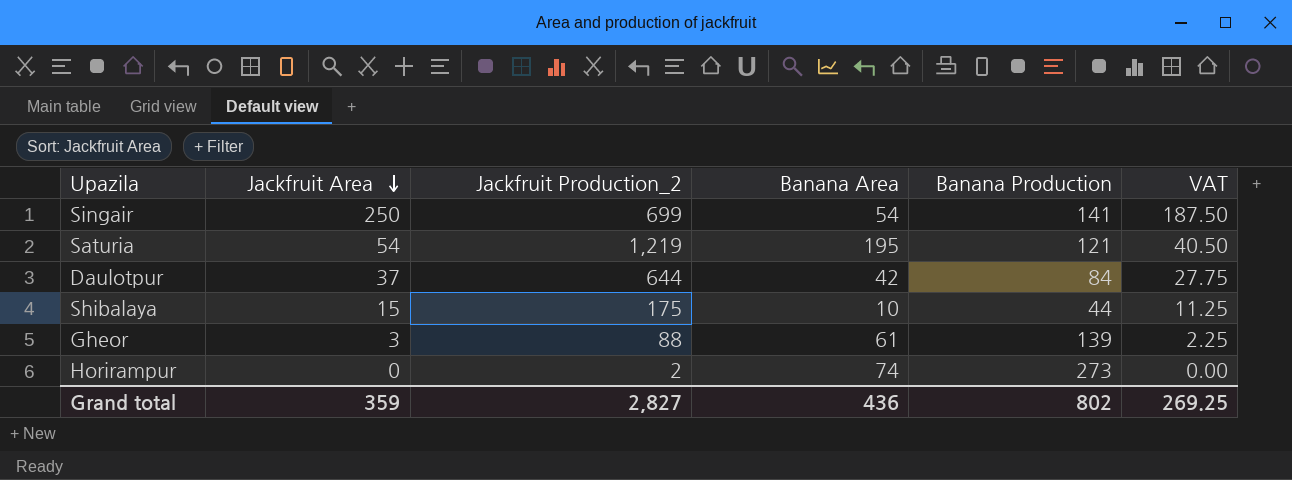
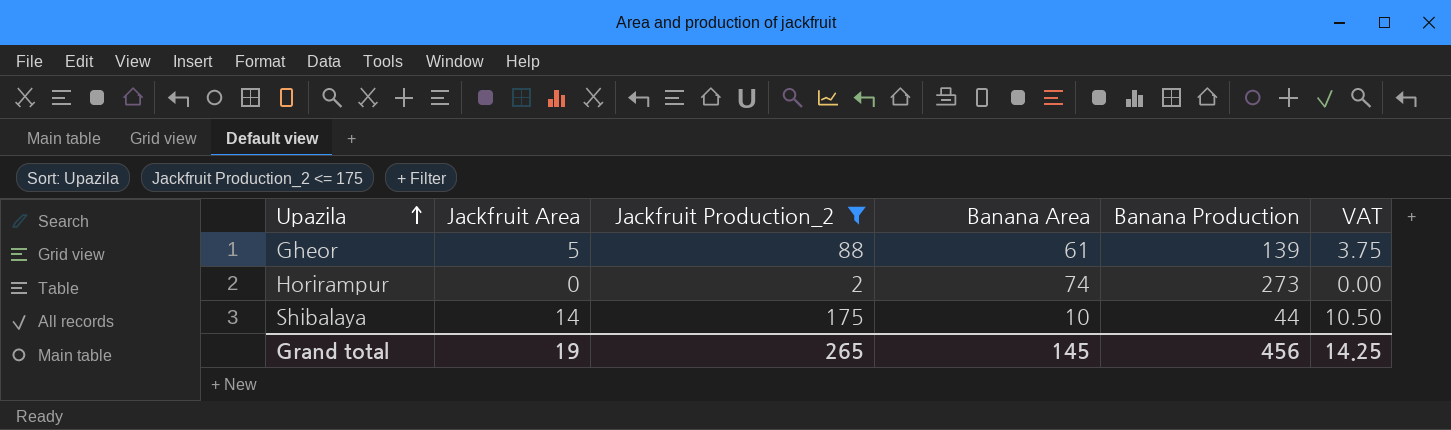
filter: none -> Jackfruit Production_2 <= 175
row order: Jackfruit Area descending -> Upazila ascending
Gheor | Jackfruit Area: 3 -> 5
Gheor | VAT: 2.25 -> 3.75
Shibalaya | Jackfruit Area: 15 -> 14
Shibalaya | VAT: 11.25 -> 10.50
Grand total | Jackfruit Area: 359 -> 19
Grand total | Jackfruit Production_2: 2,827 -> 265
Grand total | Banana Area: 436 -> 145
Grand total | Banana Production: 802 -> 456
Grand total | VAT: 269.25 -> 14.25

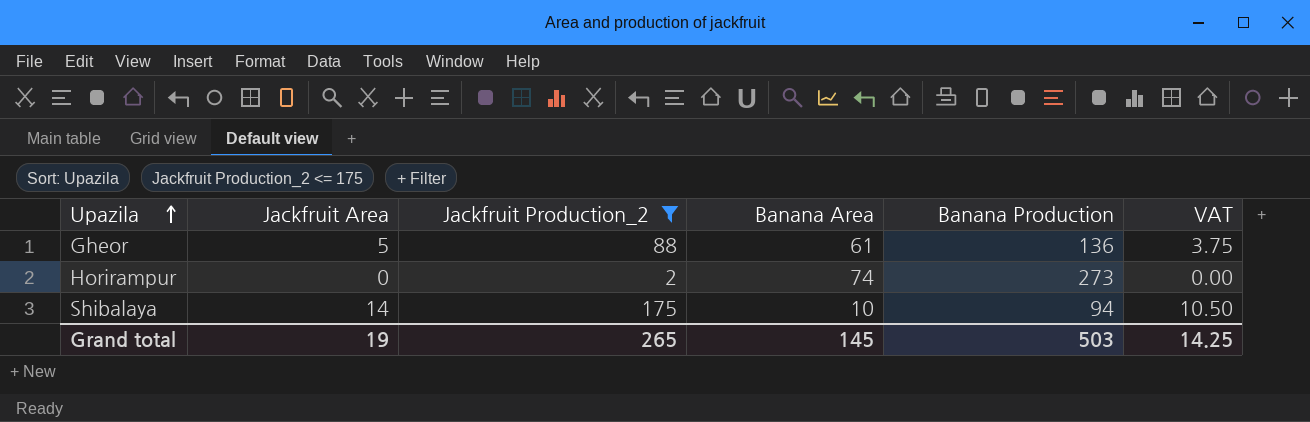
Gheor | Banana Production: 139 -> 136
Shibalaya | Banana Production: 44 -> 94
Grand total | Banana Production: 456 -> 503

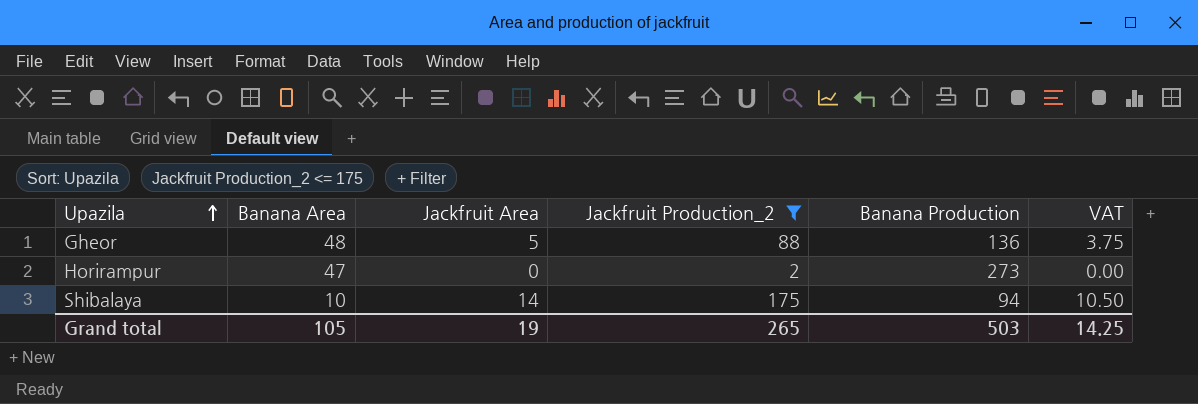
column Banana Area | position: 4 -> 2
Gheor | Banana Area: 61 -> 48
Horirampur | Banana Area: 74 -> 47
Grand total | Banana Area: 145 -> 105

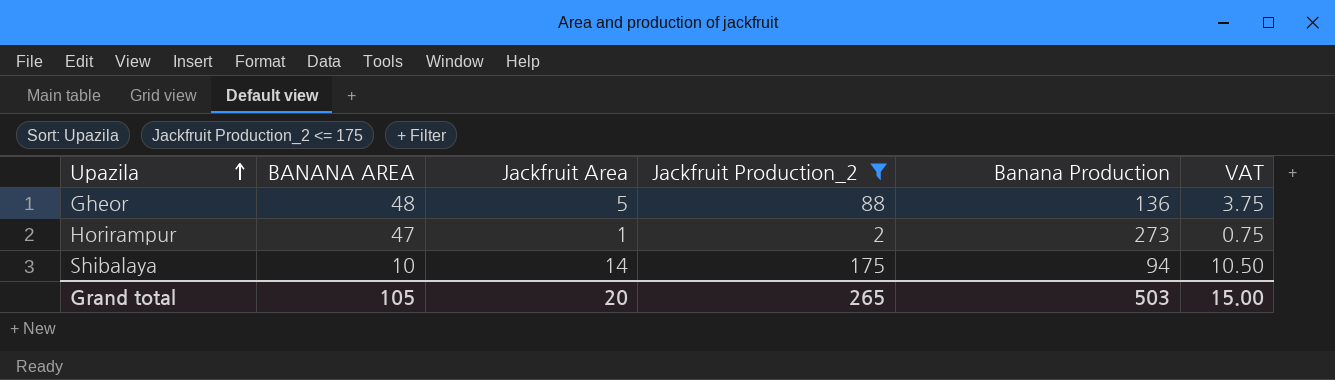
column name: Banana Area -> BANANA AREA
Horirampur | Jackfruit Area: 0 -> 1
Horirampur | VAT: 0.00 -> 0.75
Grand total | Jackfruit Area: 19 -> 20
Grand total | VAT: 14.25 -> 15.00

